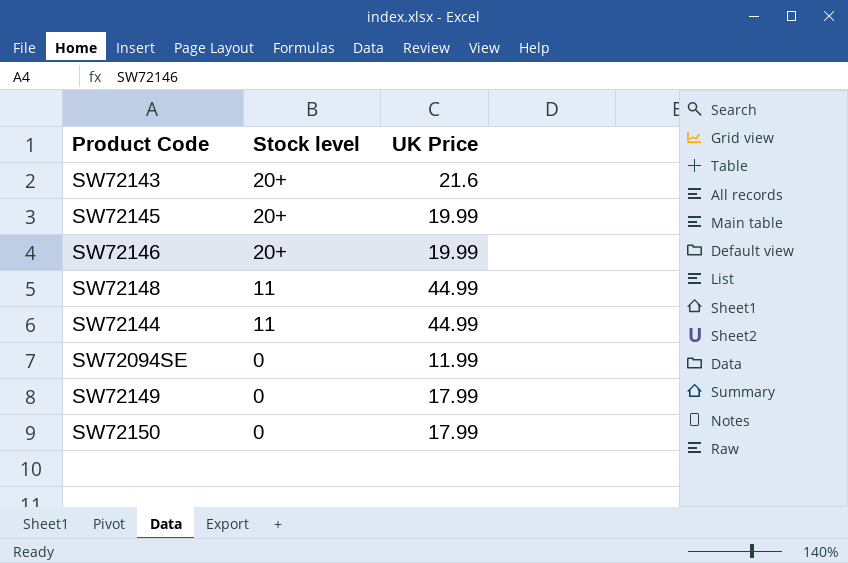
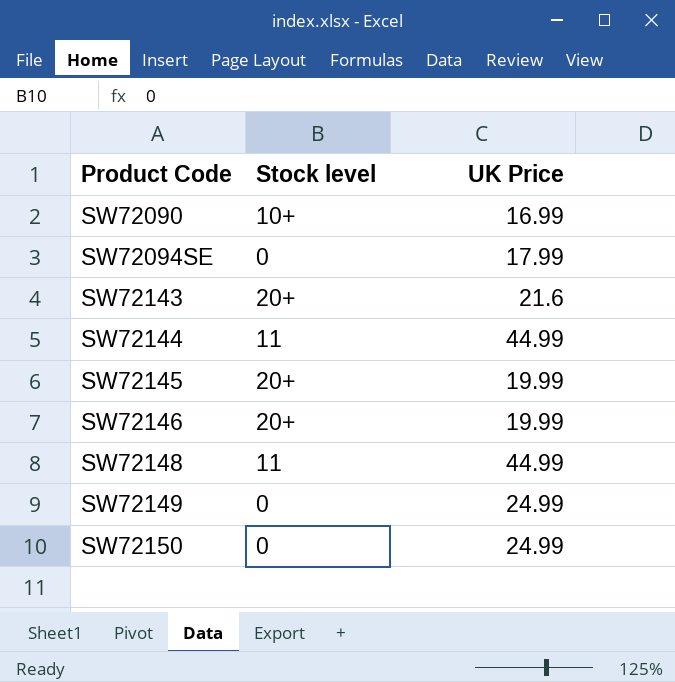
row order: Stock level descending -> Product Code ascending
row SW72090: none -> 10+ | 16.99
SW72094SE | UK Price: 11.99 -> 17.99
SW72149 | UK Price: 17.99 -> 24.99
SW72150 | UK Price: 17.99 -> 24.99

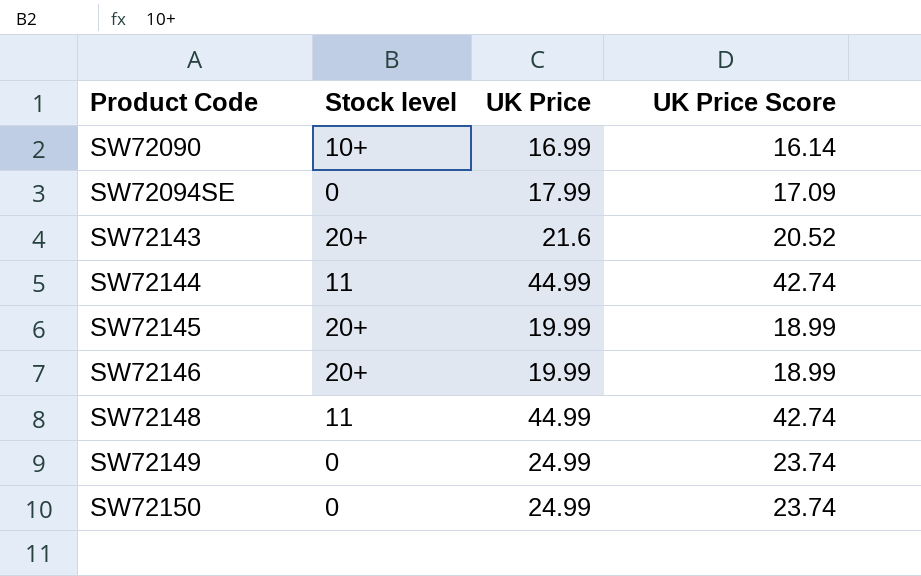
column UK Price Score | formula: none -> [UK Price] * 0.95

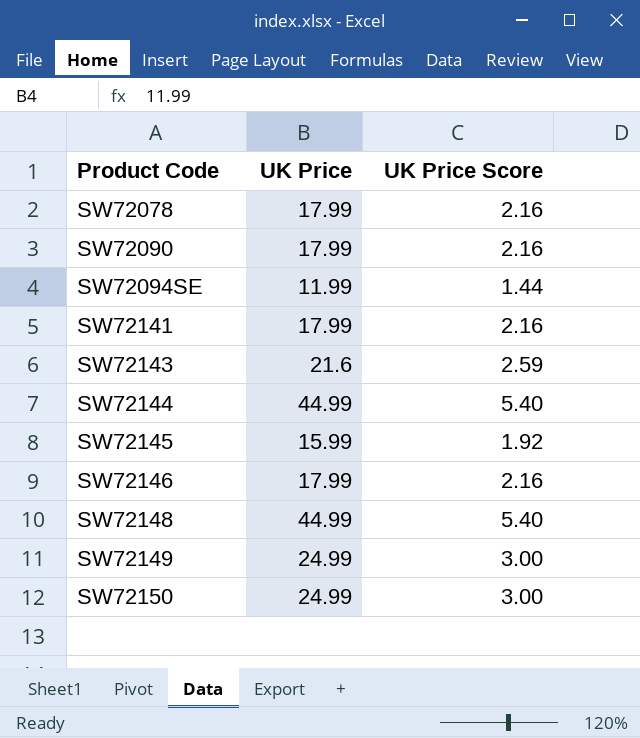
column Stock level | position: 2 -> none
column UK Price Score | formula: [UK Price] * 0.95 -> [UK Price] * 0.12
row SW72078: none -> 17.99 | 2.16
SW72090 | UK Price: 16.99 -> 17.99
SW72094SE | UK Price: 17.99 -> 11.99
row SW72141: none -> 17.99 | 2.16
SW72145 | UK Price: 19.99 -> 15.99
SW72146 | UK Price: 19.99 -> 17.99

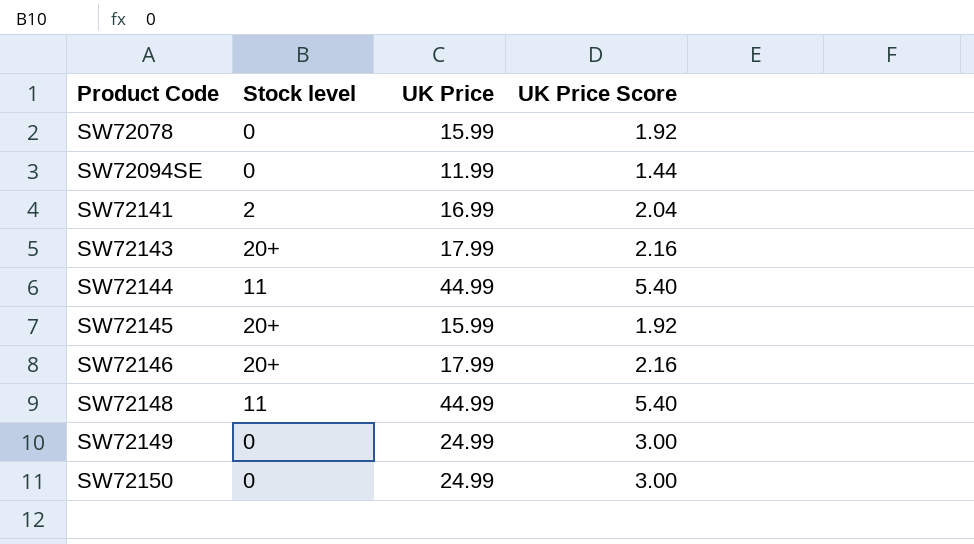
column Stock level | position: none -> 2
row SW72090: 17.99 | 2.16 -> none
SW72078 | UK Price: 17.99 -> 15.99
SW72078 | UK Price Score: 2.16 -> 1.92
SW72141 | UK Price: 17.99 -> 16.99
SW72141 | UK Price Score: 2.16 -> 2.04
SW72143 | UK Price: 21.6 -> 17.99
SW72143 | UK Price Score: 2.59 -> 2.16

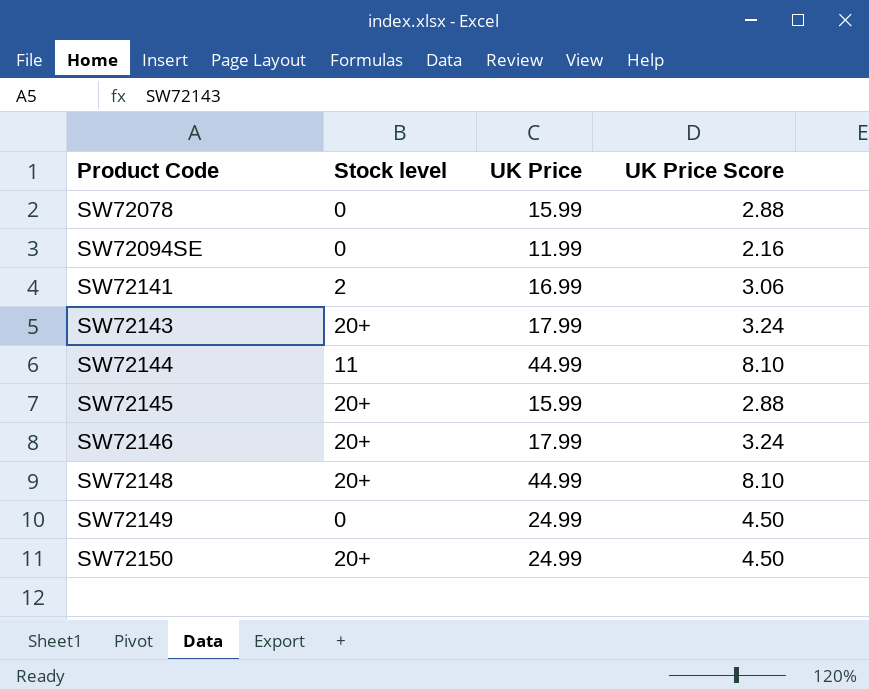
column UK Price Score | formula: [UK Price] * 0.12 -> [UK Price] * 0.18
SW72148 | Stock level: 11 -> 20+
SW72150 | Stock level: 0 -> 20+

